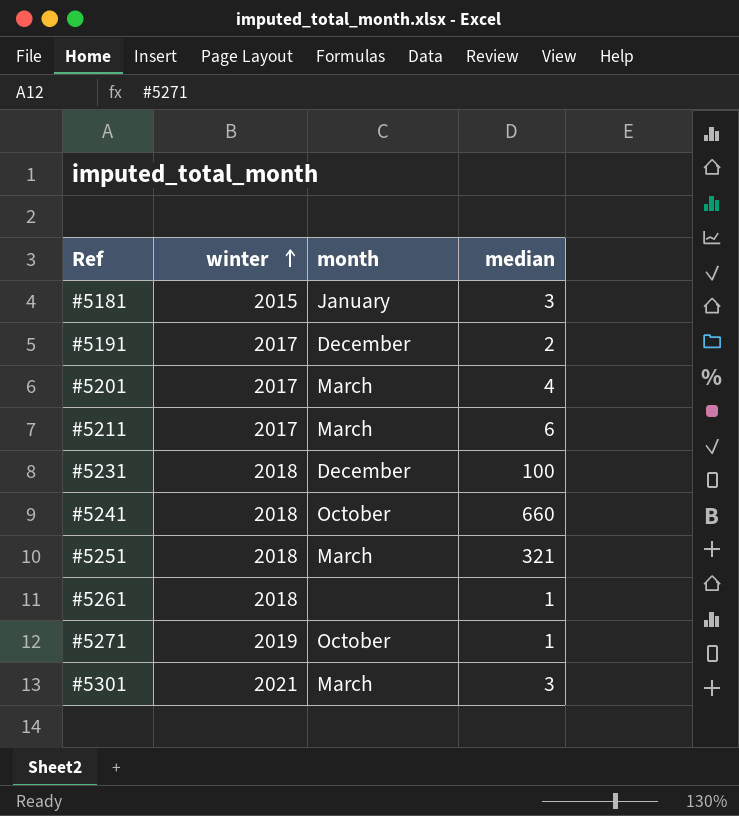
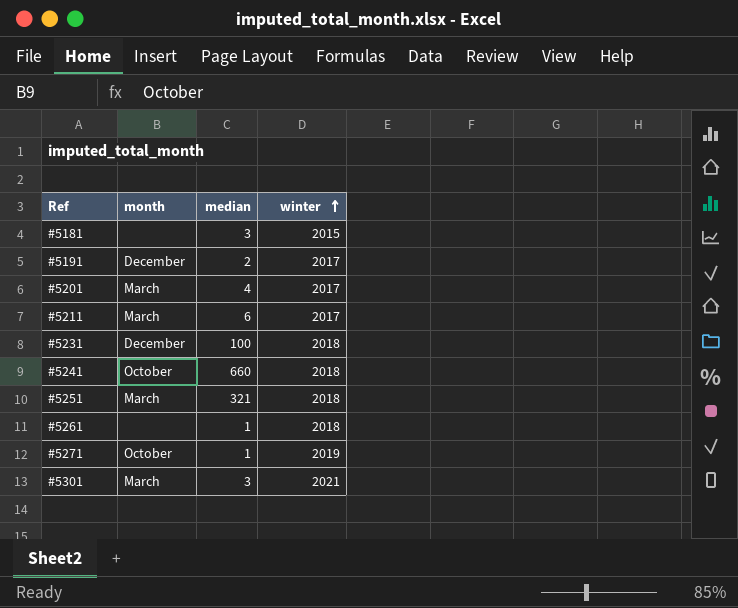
column winter | position: 2 -> 4
#5181 | month: January -> none

